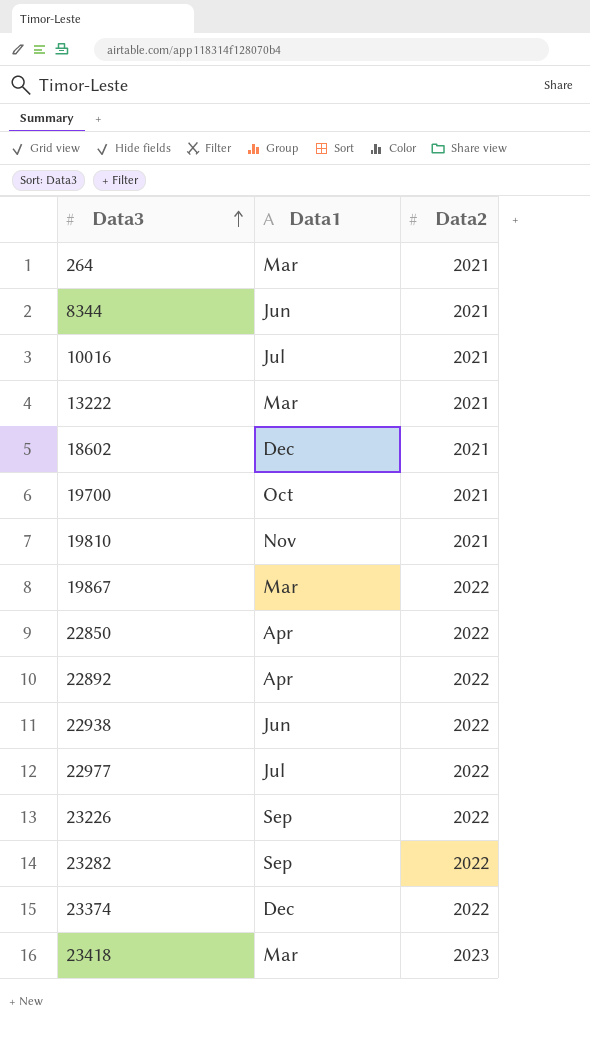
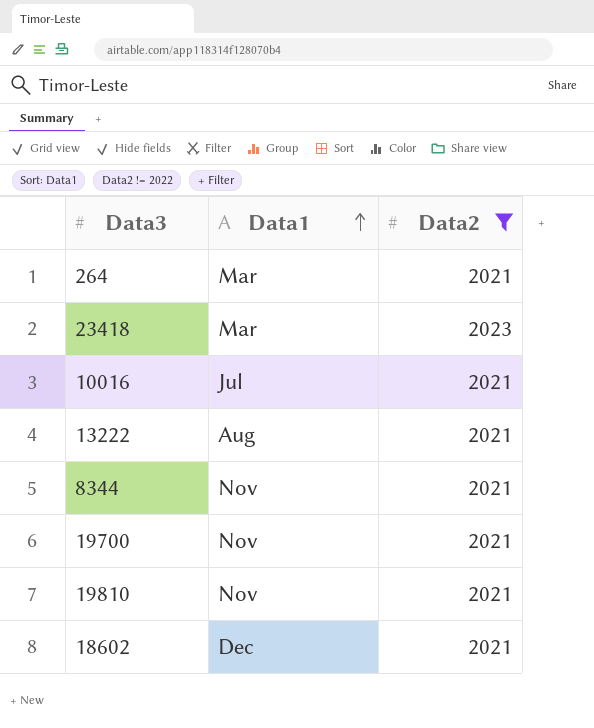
filter: none -> Data2 != 2022
row order: Data3 ascending -> Data1 ascending
13222 | Data1: Mar -> Aug
8344 | Data1: Jun -> Nov
19700 | Data1: Oct -> Nov

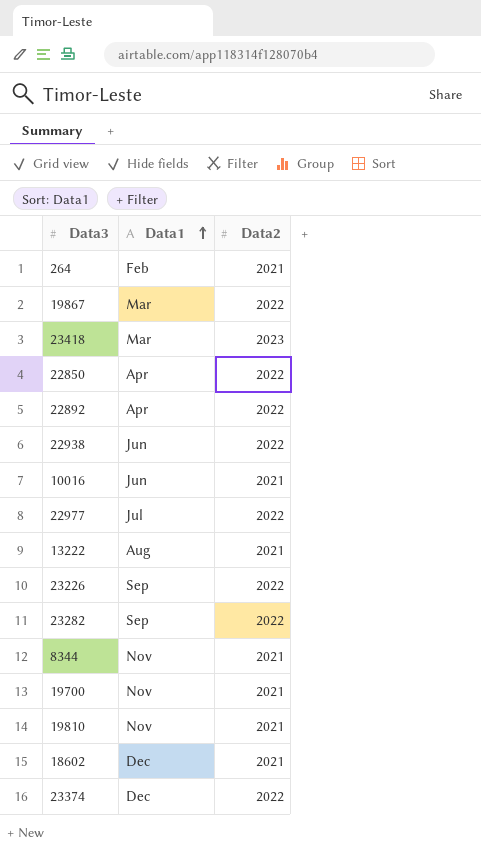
filter: Data2 != 2022 -> none
264 | Data1: Mar -> Feb
10016 | Data1: Jul -> Jun

